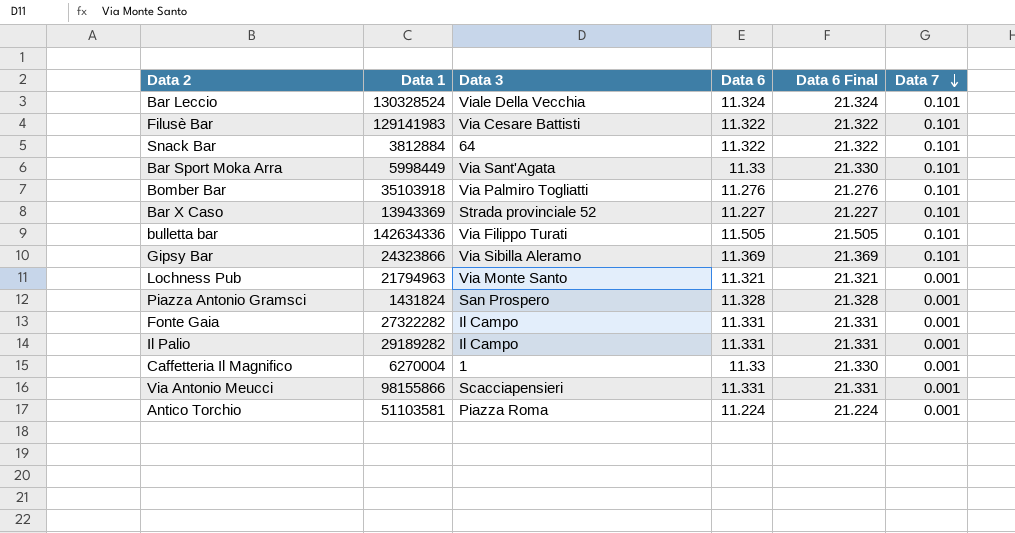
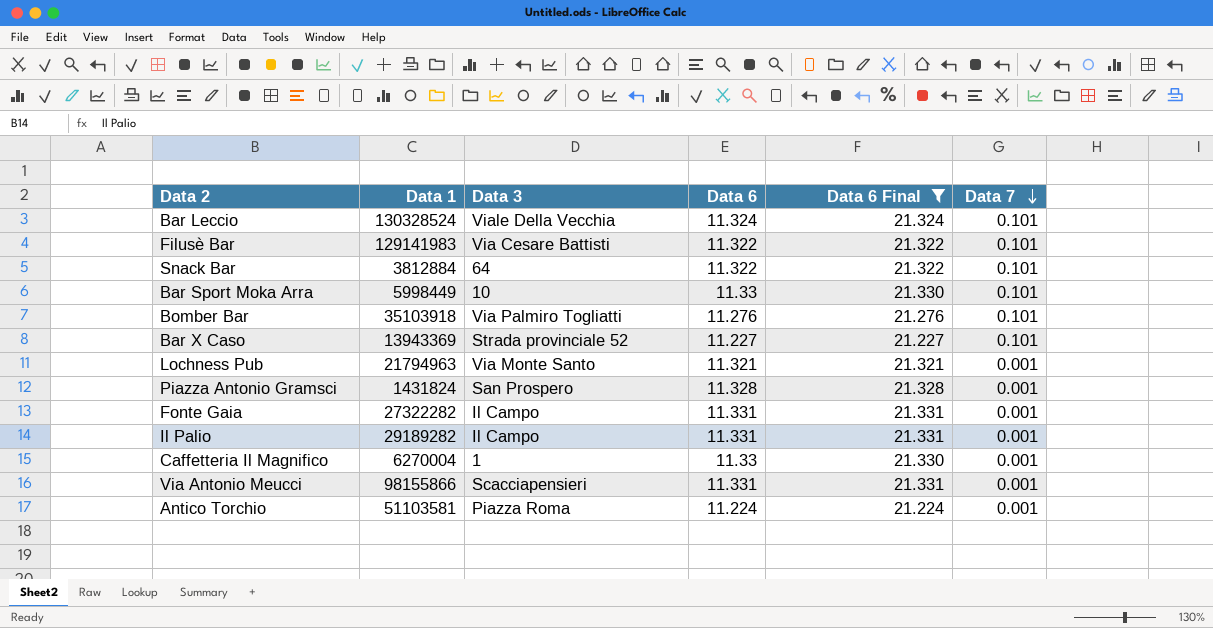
filter: none -> Data 6 Final <= 21.331
Bar Sport Moka Arra | Data 3: Via Sant'Agata -> 10

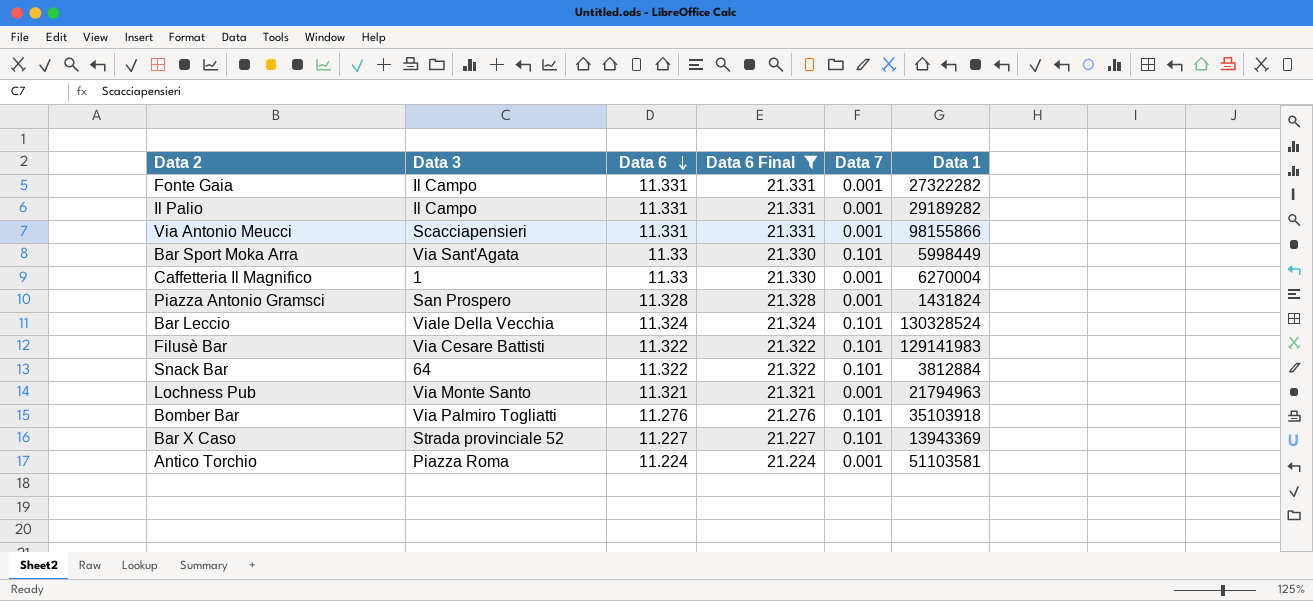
row order: Data 7 descending -> Data 6 descending
column Data 1 | position: 2 -> 6
Bar Sport Moka Arra | Data 3: 10 -> Via Sant'Agata

